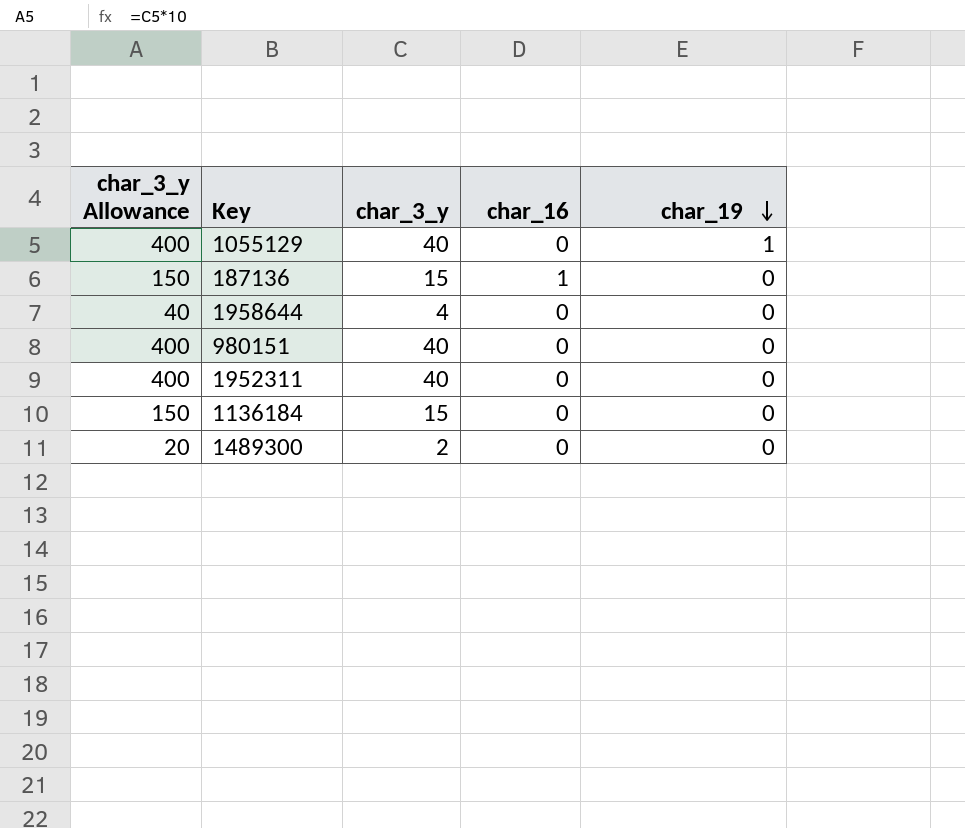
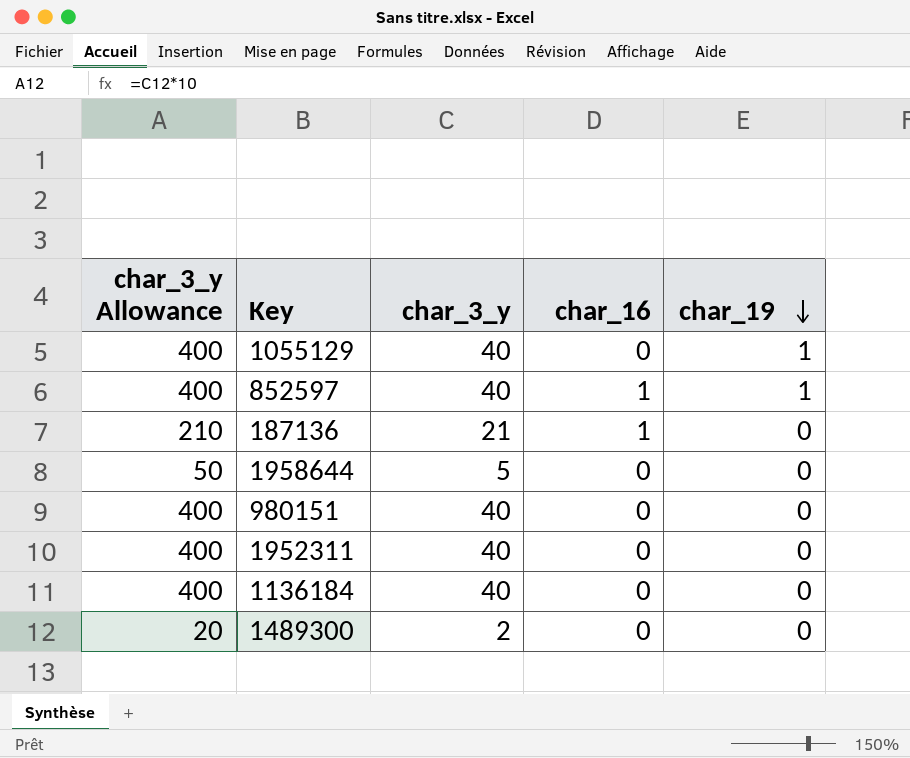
row 852597: none -> 400 | 40 | 1 | 1
187136 | char_3_y Allowance: 150 -> 210
187136 | char_3_y: 15 -> 21
1958644 | char_3_y Allowance: 40 -> 50
1958644 | char_3_y: 4 -> 5
1136184 | char_3_y Allowance: 150 -> 400
1136184 | char_3_y: 15 -> 40

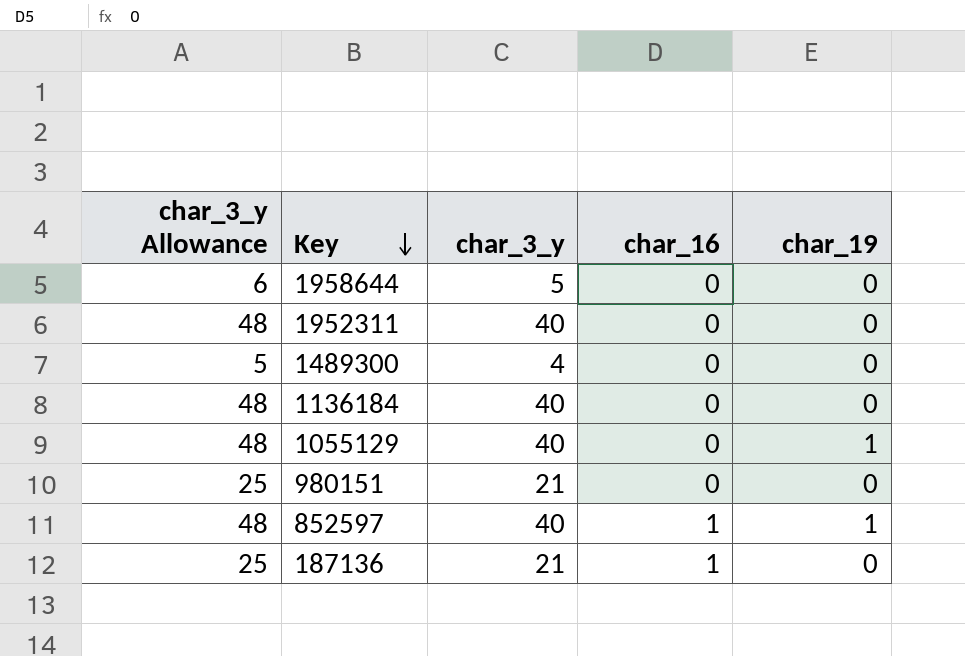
row order: char_19 descending -> Key descending
column char_3_y Allowance | formula: [char_3_y] * 10 -> [char_3_y] * 1.2
1489300 | char_3_y: 2 -> 4
980151 | char_3_y: 40 -> 21

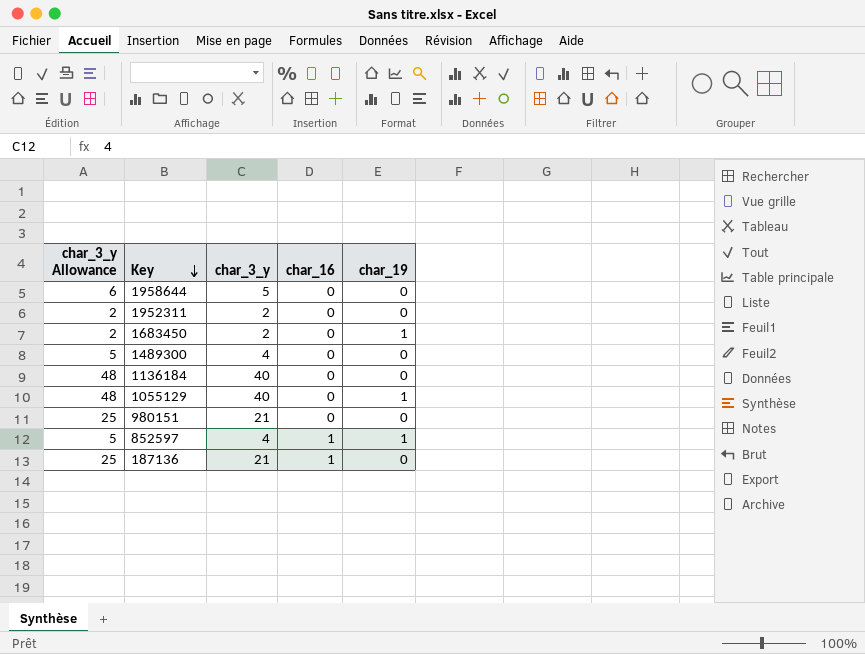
1952311 | char_3_y Allowance: 48 -> 2
1952311 | char_3_y: 40 -> 2
row 1683450: none -> 2 | 2 | 0 | 1
852597 | char_3_y Allowance: 48 -> 5
852597 | char_3_y: 40 -> 4

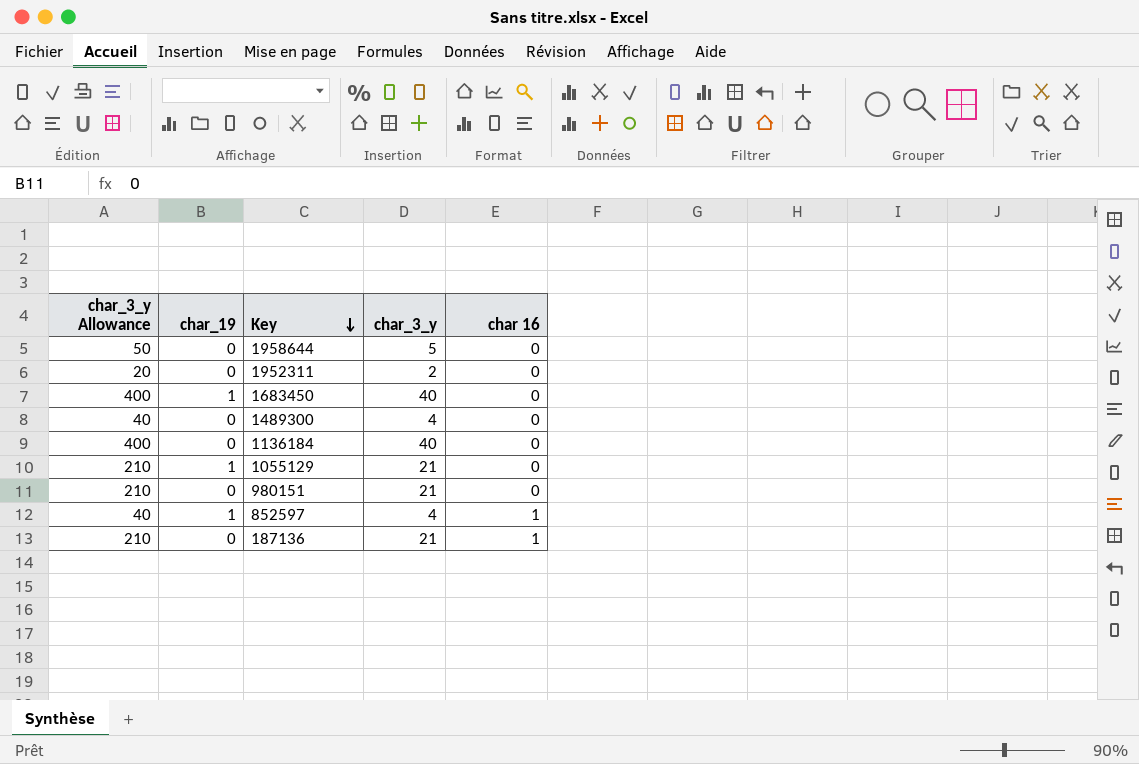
column char_3_y Allowance | formula: [char_3_y] * 1.2 -> [char_3_y] * 10
column char_19 | position: 5 -> 2
column name: char_16 -> char 16
1683450 | char_3_y: 2 -> 40
1055129 | char_3_y: 40 -> 21

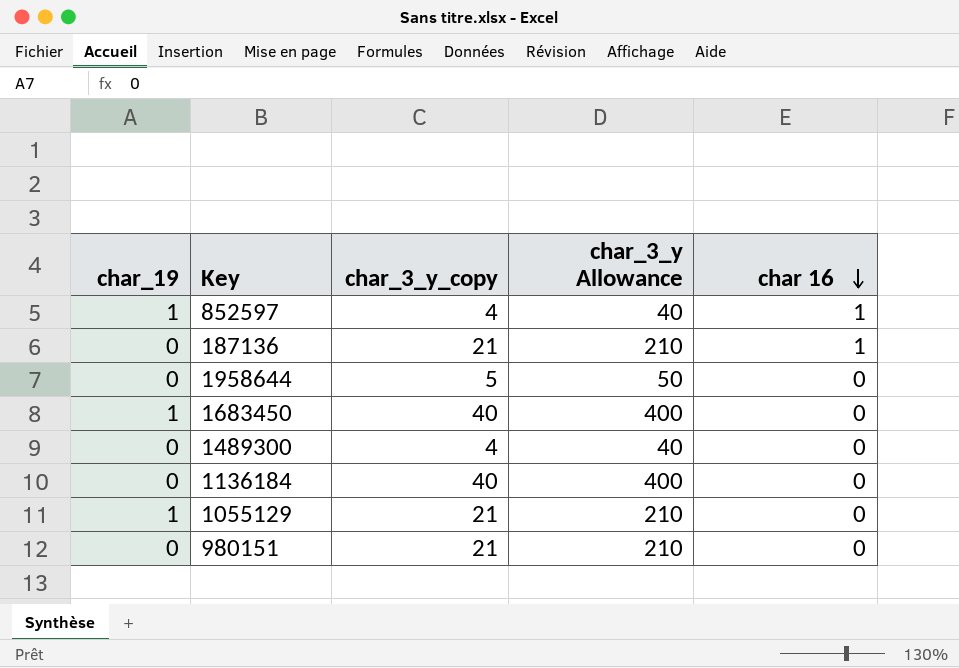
row order: Key descending -> char 16 descending
column name: char_3_y -> char_3_y_copy
column char_3_y Allowance | position: 1 -> 4
row 1952311: 20 | 0 | 2 | 0 -> none

